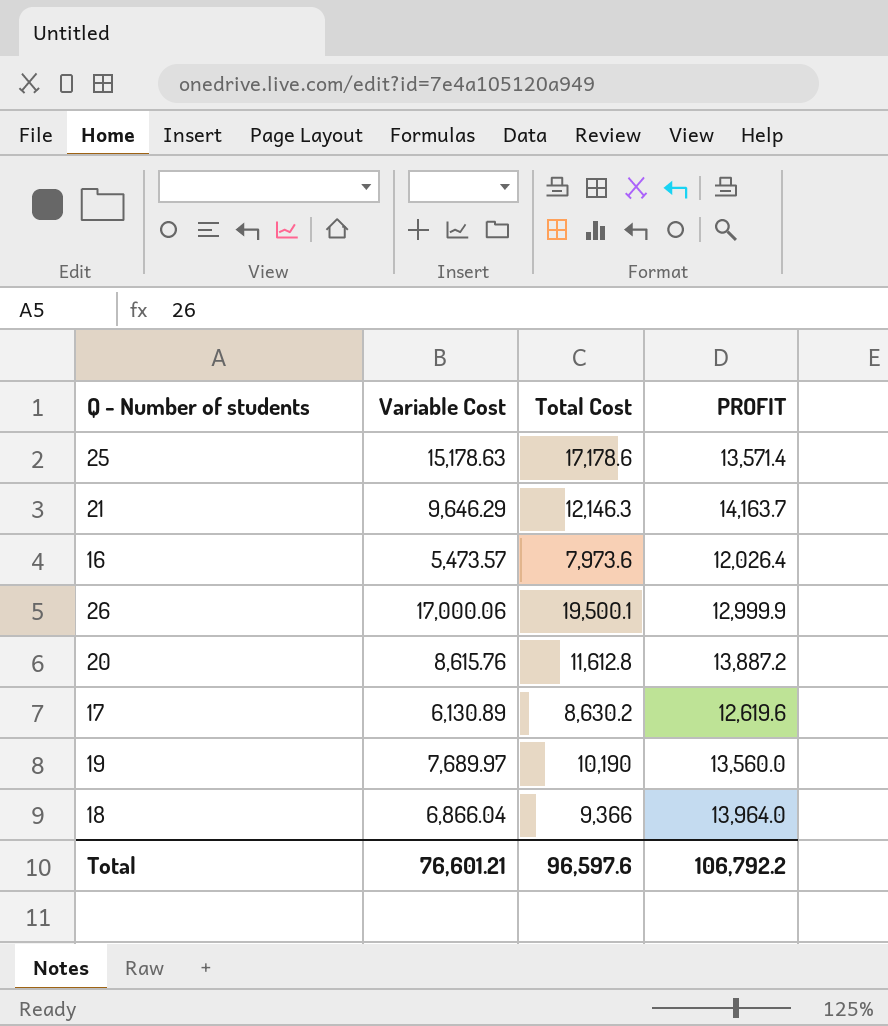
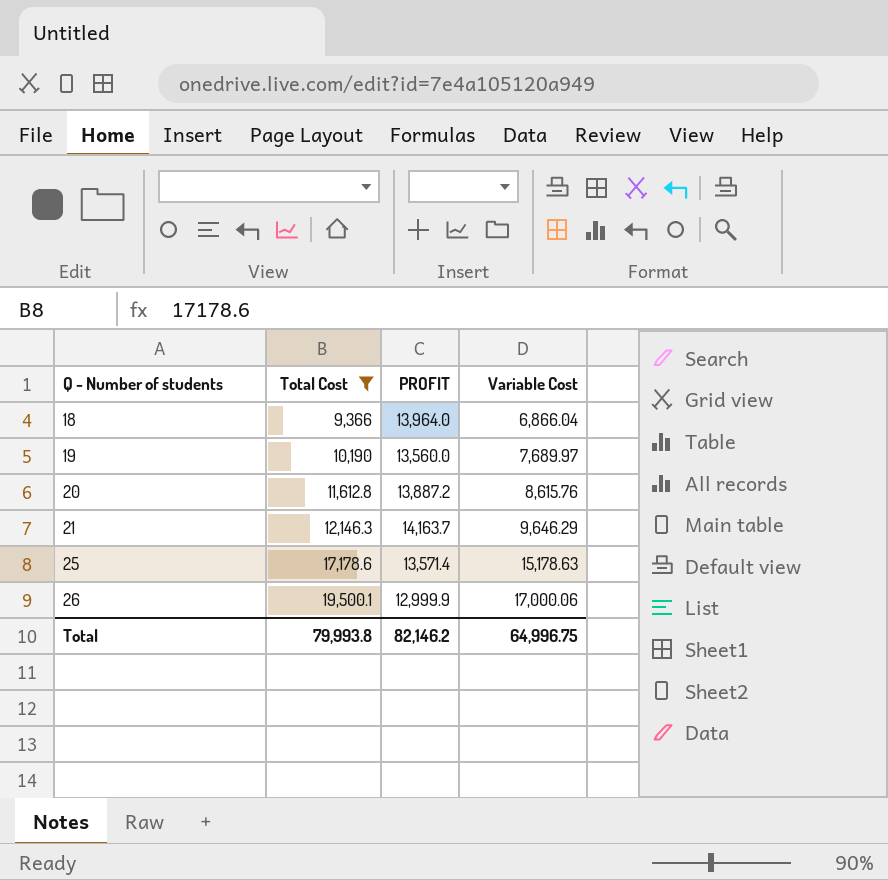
filter: none -> Total Cost >= 9,366
row order: none -> Q - Number of students ascending
column Variable Cost | position: 2 -> 4
Total | Total Cost: 96,597.6 -> 79,993.8
Total | PROFIT: 106,792.2 -> 82,146.2
Total | Variable Cost: 76,601.21 -> 64,996.75

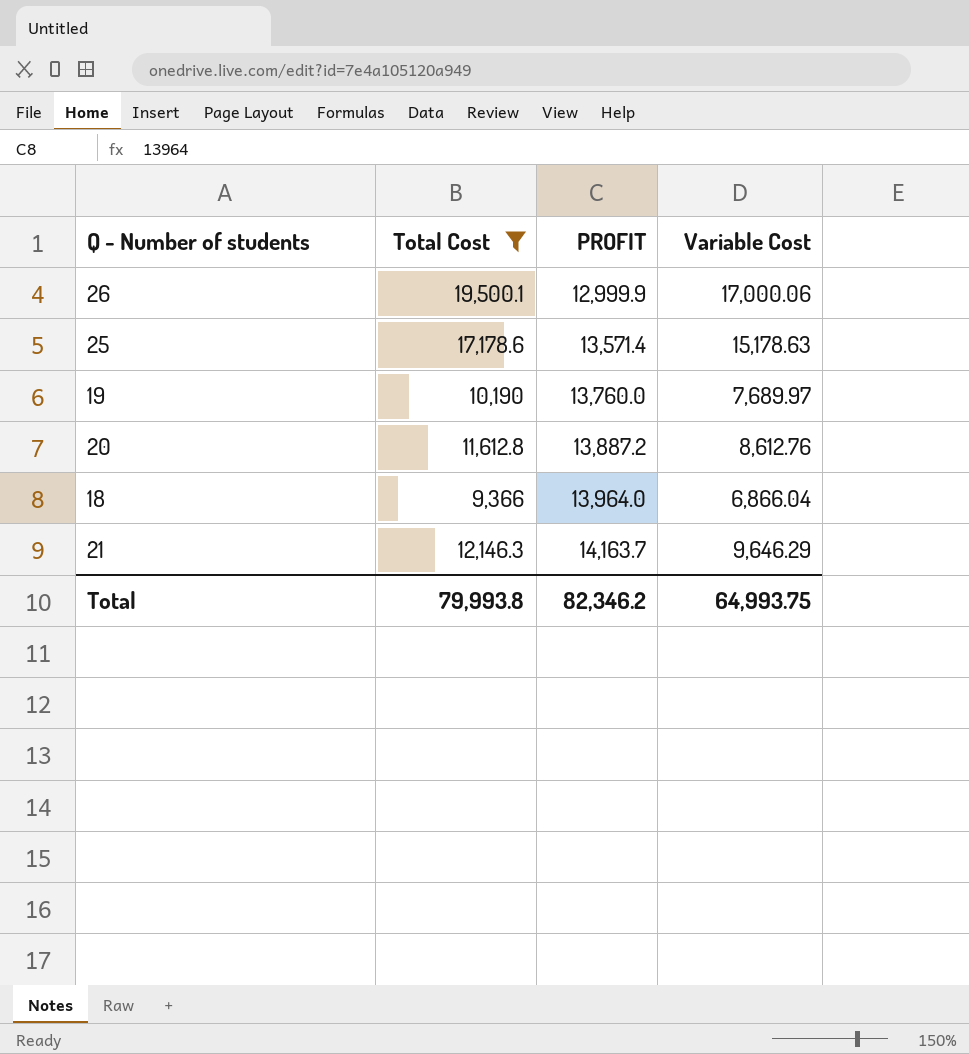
row order: Q - Number of students ascending -> PROFIT ascending
19 | PROFIT: 13,560.0 -> 13,760.0
20 | Variable Cost: 8,615.76 -> 8,612.76
Total | PROFIT: 82,146.2 -> 82,346.2
Total | Variable Cost: 64,996.75 -> 64,993.75

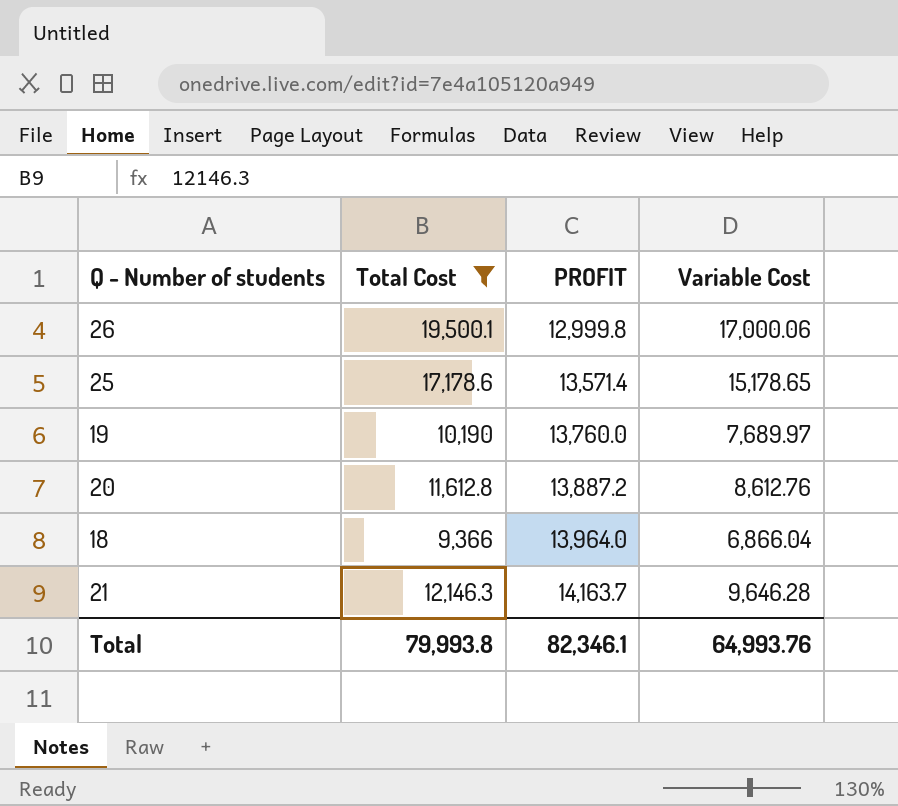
26 | PROFIT: 12,999.9 -> 12,999.8
25 | Variable Cost: 15,178.63 -> 15,178.65
21 | Variable Cost: 9,646.29 -> 9,646.28
Total | PROFIT: 82,346.2 -> 82,346.1
Total | Variable Cost: 64,993.75 -> 64,993.76

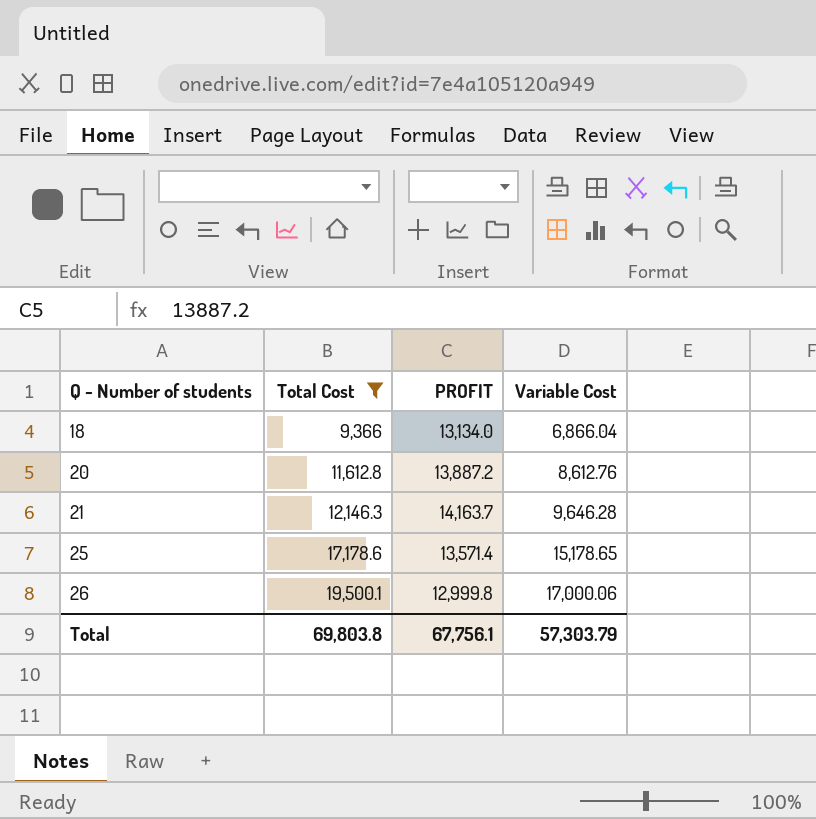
row order: PROFIT ascending -> Q - Number of students ascending
row 19: 10,190 | 13,760.0 | 7,689.97 -> none
18 | PROFIT: 13,964.0 -> 13,134.0
Total | Total Cost: 79,993.8 -> 69,803.8
Total | PROFIT: 82,346.1 -> 67,756.1
Total | Variable Cost: 64,993.76 -> 57,303.79

